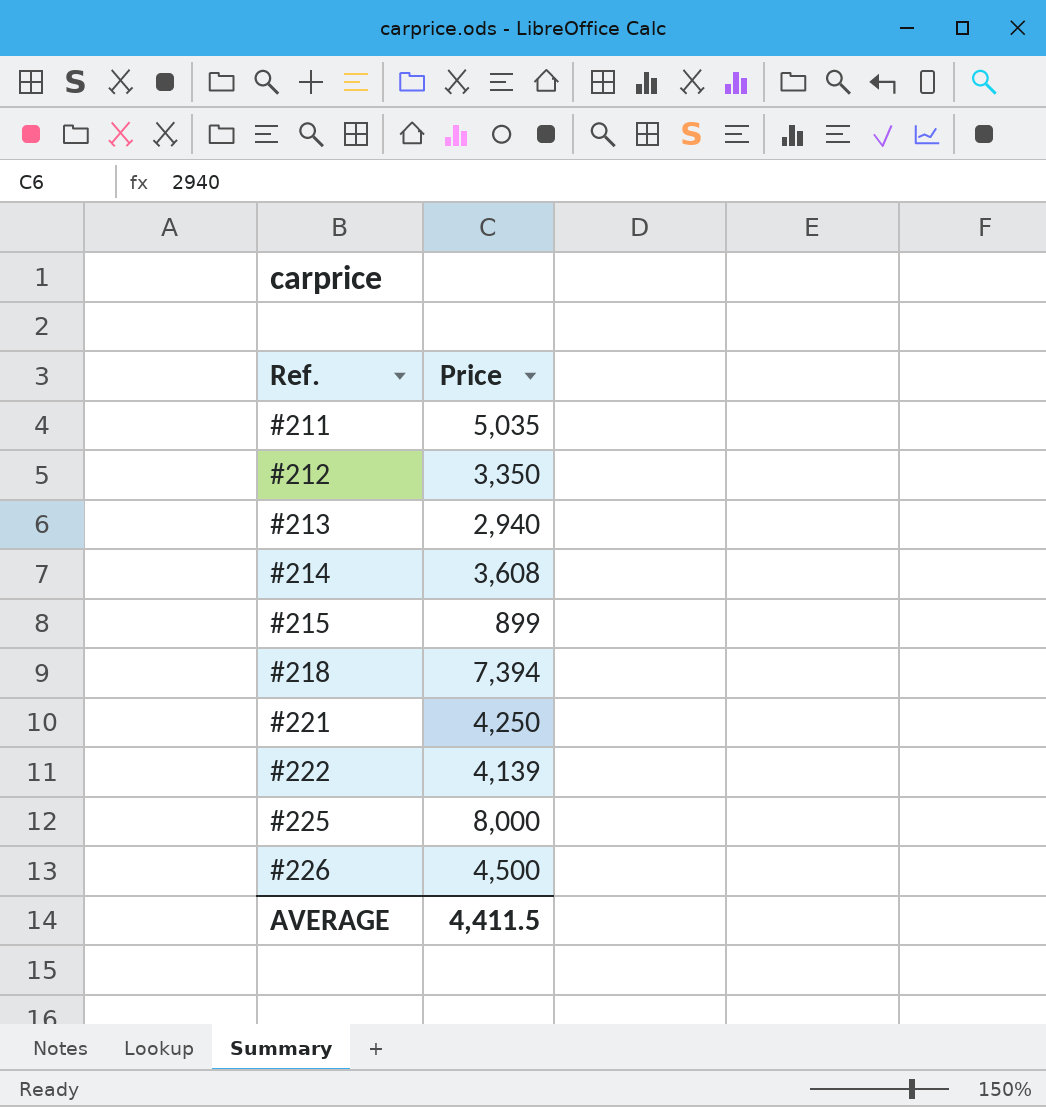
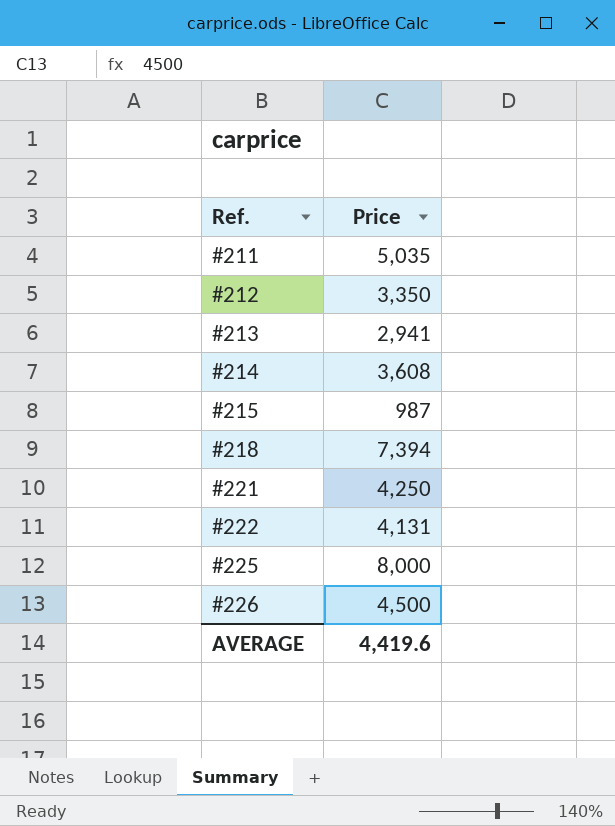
#213 | Price: 2,940 -> 2,941
#215 | Price: 899 -> 987
#222 | Price: 4,139 -> 4,131
AVERAGE | Price: 4,411.5 -> 4,419.6

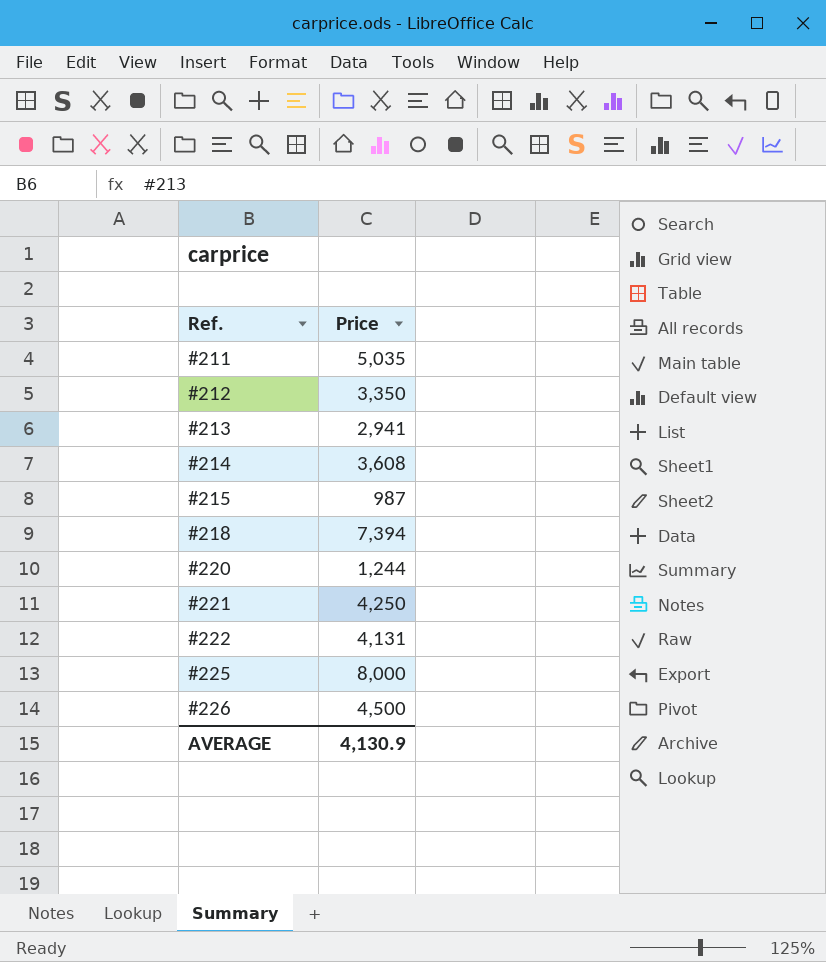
row #220: none -> 1,244
AVERAGE | Price: 4,419.6 -> 4,130.9

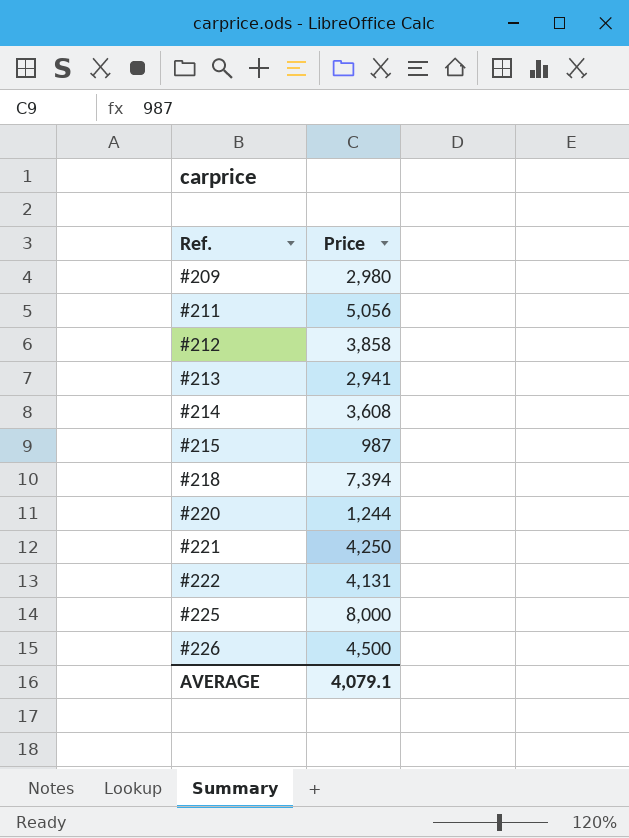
row #209: none -> 2,980
#211 | Price: 5,035 -> 5,056
#212 | Price: 3,350 -> 3,858
AVERAGE | Price: 4,130.9 -> 4,079.1

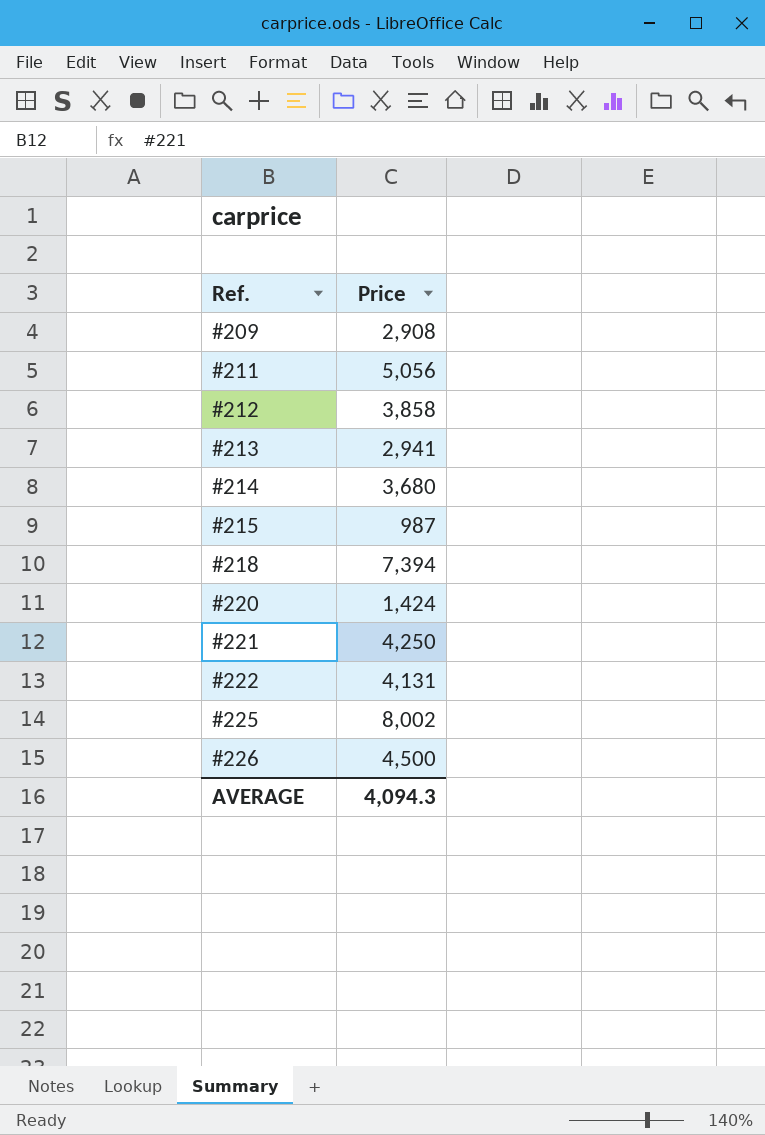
#209 | Price: 2,980 -> 2,908
#214 | Price: 3,608 -> 3,680
#220 | Price: 1,244 -> 1,424
#225 | Price: 8,000 -> 8,002
AVERAGE | Price: 4,079.1 -> 4,094.3

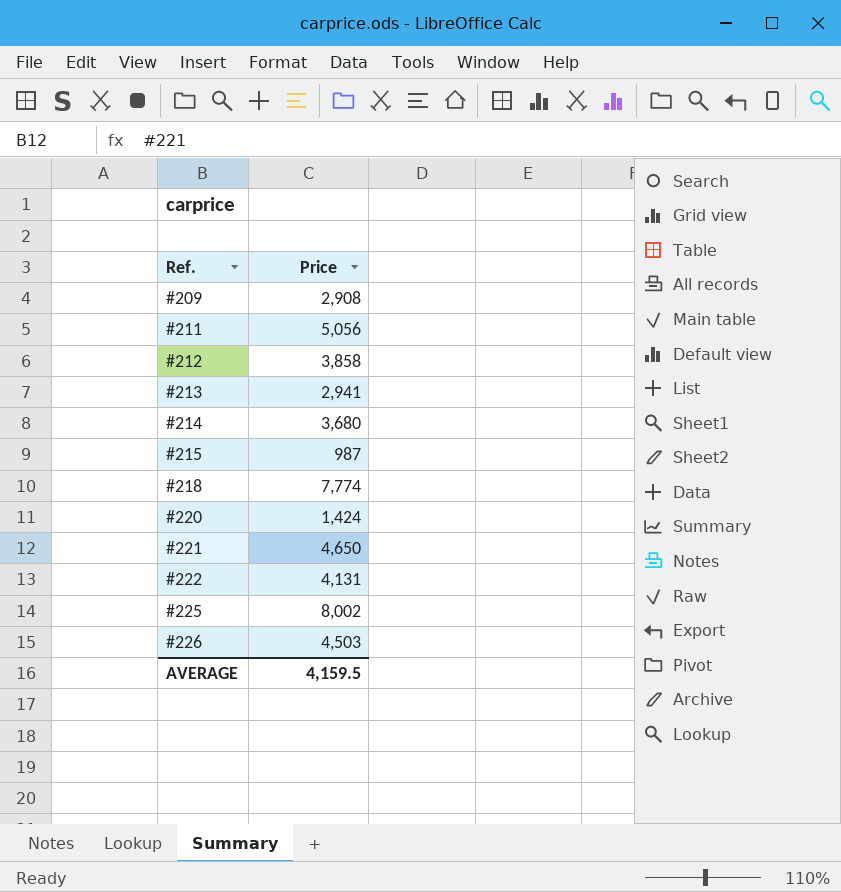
#218 | Price: 7,394 -> 7,774
#221 | Price: 4,250 -> 4,650
#226 | Price: 4,500 -> 4,503
AVERAGE | Price: 4,094.3 -> 4,159.5

